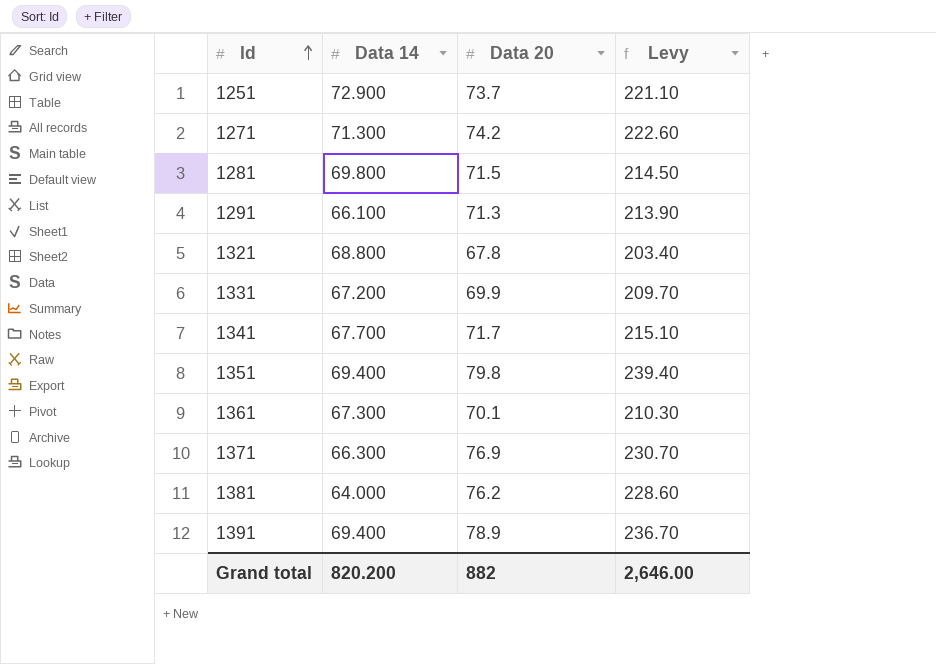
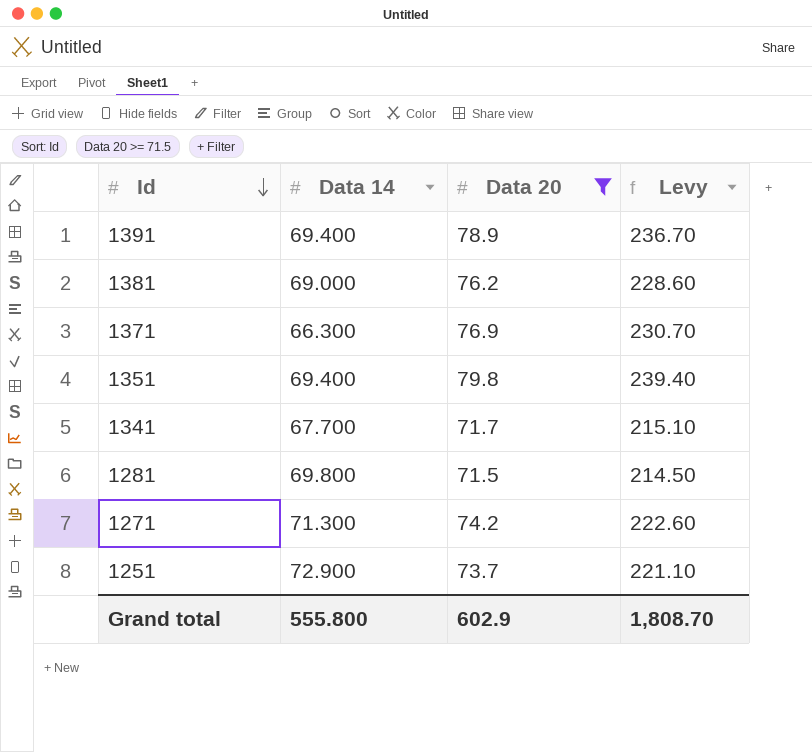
filter: none -> Data 20 >= 71.5
row order: Id ascending -> Id descending
1381 | Data 14: 64.000 -> 69.000
Grand total | Data 14: 820.200 -> 555.800
Grand total | Data 20: 882 -> 602.9
Grand total | Levy: 2,646.00 -> 1,808.70

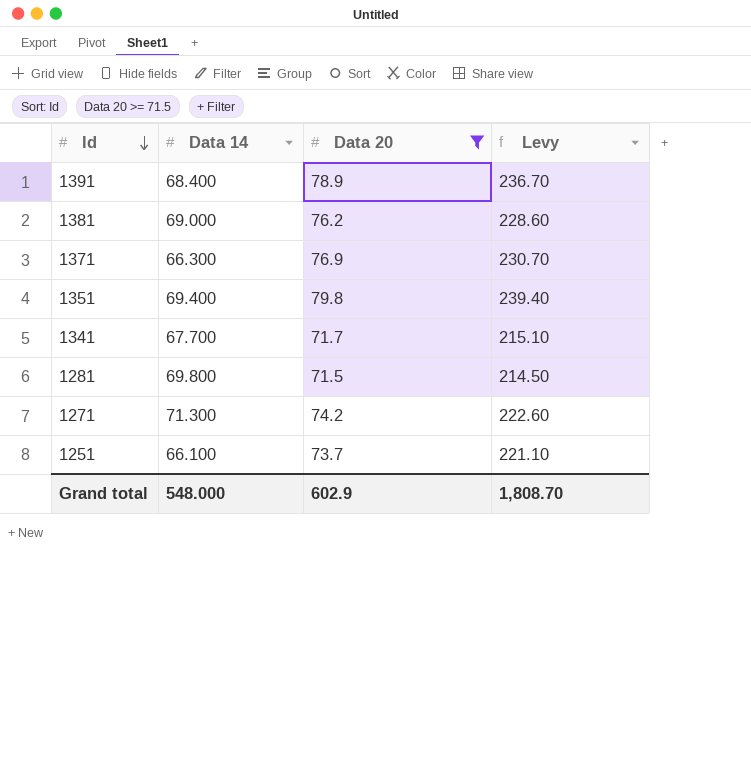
1391 | Data 14: 69.400 -> 68.400
1251 | Data 14: 72.900 -> 66.100
Grand total | Data 14: 555.800 -> 548.000

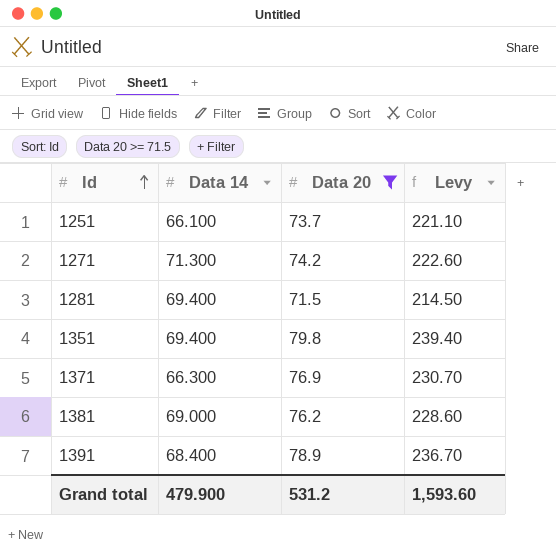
row order: Id descending -> Id ascending
row 1341: 67.700 | 71.7 | 215.10 -> none
1281 | Data 14: 69.800 -> 69.400
Grand total | Data 14: 548.000 -> 479.900
Grand total | Data 20: 602.9 -> 531.2
Grand total | Levy: 1,808.70 -> 1,593.60

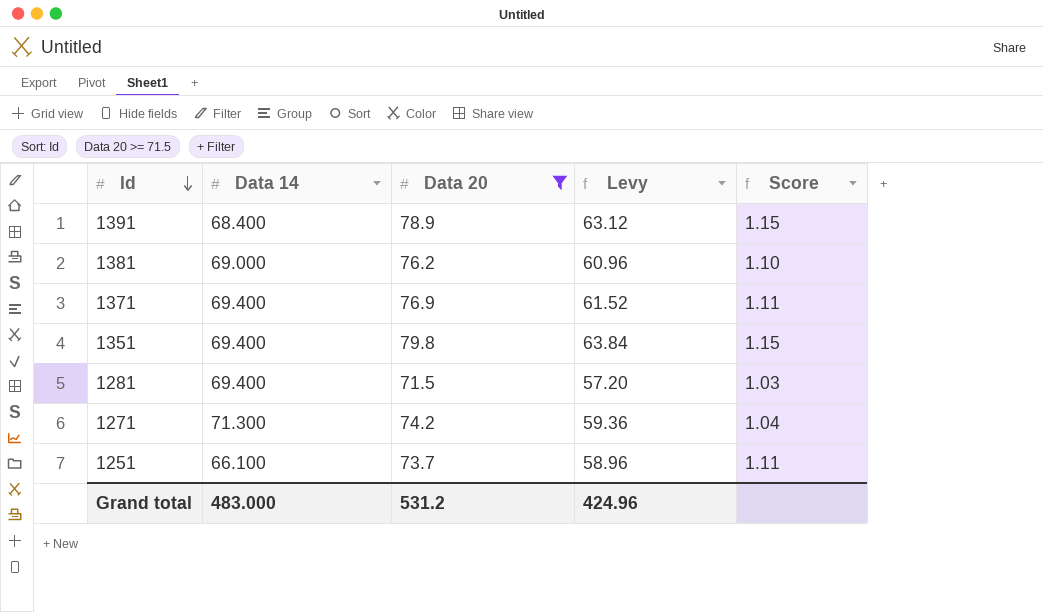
row order: Id ascending -> Id descending
column Levy | formula: [Data 20] * 3 -> [Data 20] * 0.8
column Score | formula: none -> [Data 20] / [Data 14]
1371 | Data 14: 66.300 -> 69.400
Grand total | Data 14: 479.900 -> 483.000
Grand total | Levy: 1,593.60 -> 424.96

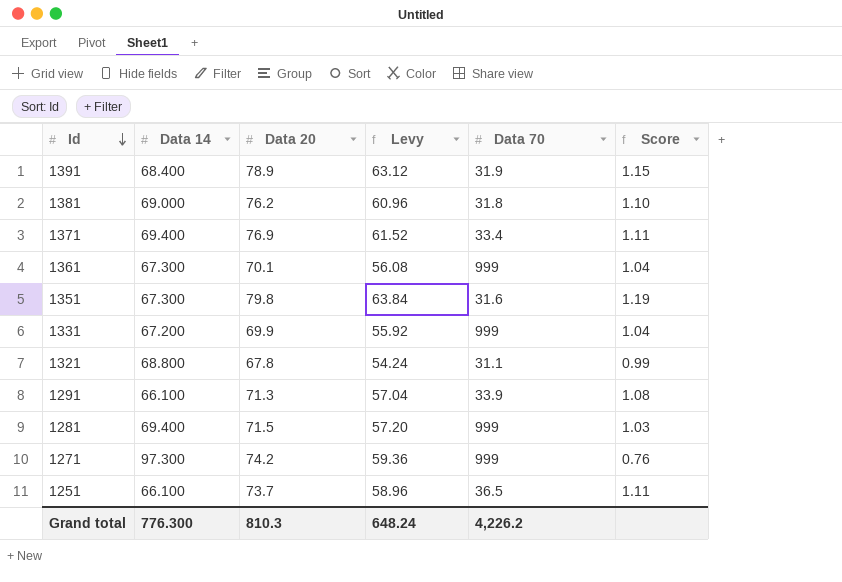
filter: Data 20 >= 71.5 -> none
column Data 70 | position: none -> 5
1351 | Data 14: 69.400 -> 67.300
1351 | Score: 1.15 -> 1.19
1271 | Data 14: 71.300 -> 97.300
1271 | Score: 1.04 -> 0.76
Grand total | Data 14: 483.000 -> 776.300
Grand total | Data 20: 531.2 -> 810.3
Grand total | Levy: 424.96 -> 648.24

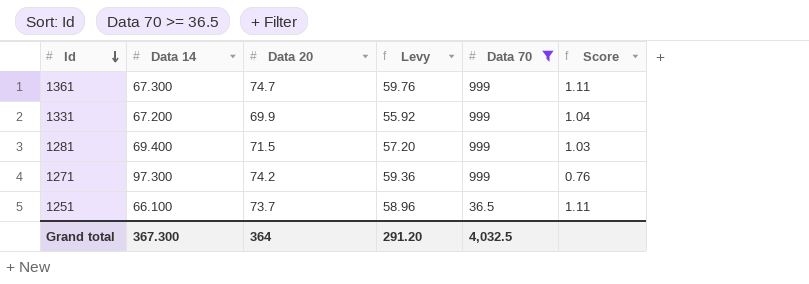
filter: none -> Data 70 >= 36.5
1361 | Data 20: 70.1 -> 74.7
1361 | Levy: 56.08 -> 59.76
1361 | Score: 1.04 -> 1.11
Grand total | Data 14: 776.300 -> 367.300
Grand total | Data 20: 810.3 -> 364
Grand total | Levy: 648.24 -> 291.20
Grand total | Data 70: 4,226.2 -> 4,032.5

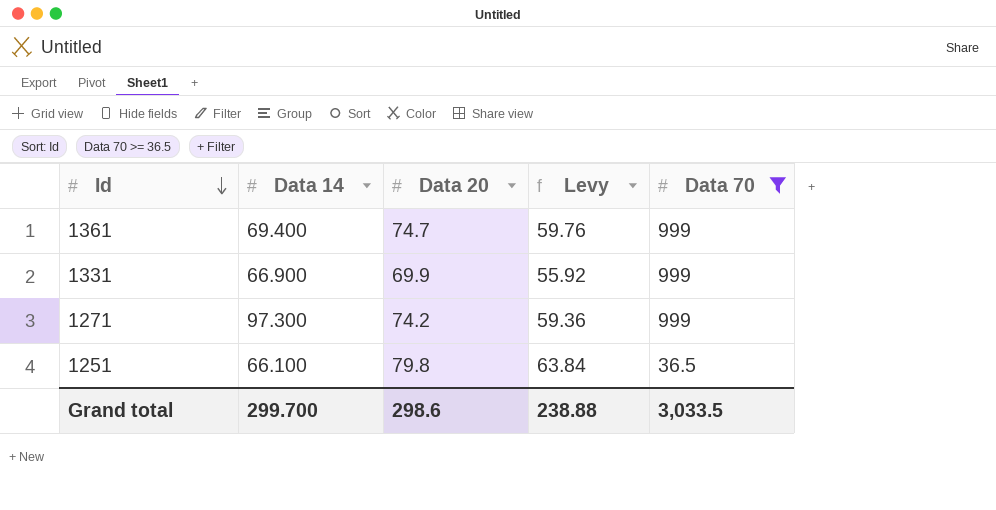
column Score | formula: [Data 20] / [Data 14] -> none
row 1281: 69.400 | 71.5 | 57.20 | 999 | 1.03 -> none
1361 | Data 14: 67.300 -> 69.400
1331 | Data 14: 67.200 -> 66.900
1251 | Data 20: 73.7 -> 79.8
1251 | Levy: 58.96 -> 63.84
Grand total | Data 14: 367.300 -> 299.700
Grand total | Data 20: 364 -> 298.6
Grand total | Levy: 291.20 -> 238.88
Grand total | Data 70: 4,032.5 -> 3,033.5

